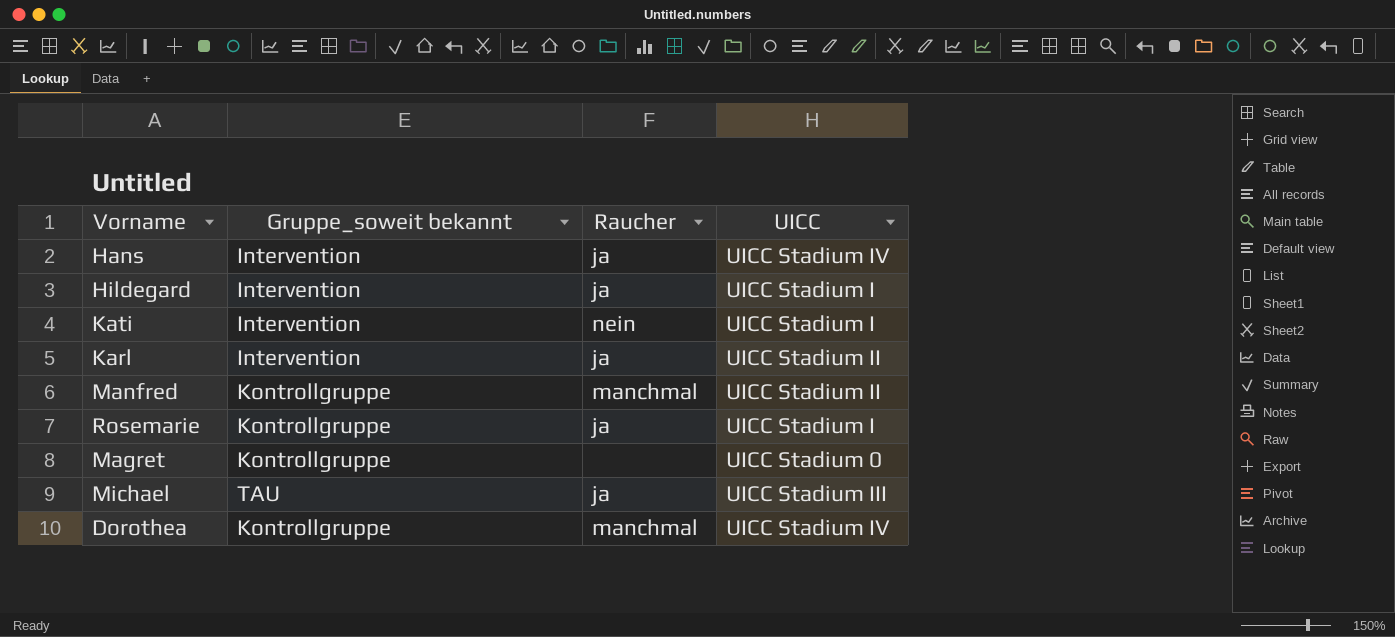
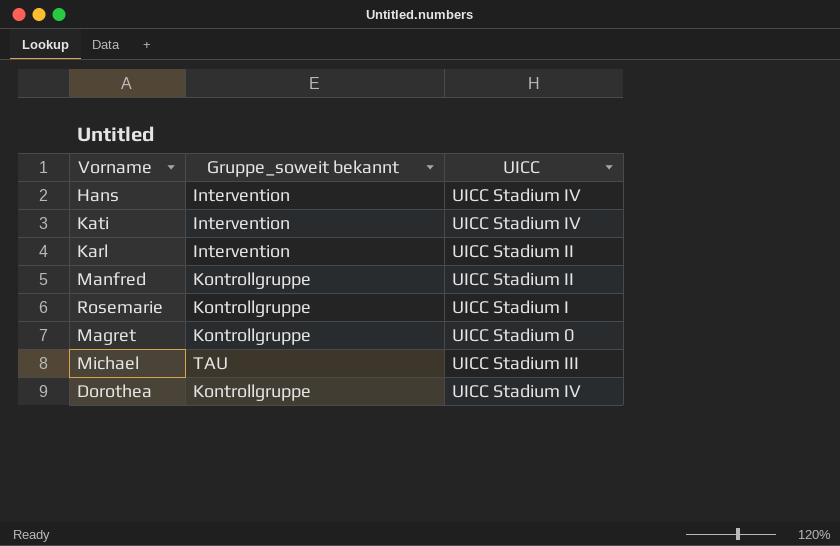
column Raucher | position: 3 -> none
row Hildegard: Intervention | ja | UICC Stadium I -> none
Kati | UICC: UICC Stadium I -> UICC Stadium IV

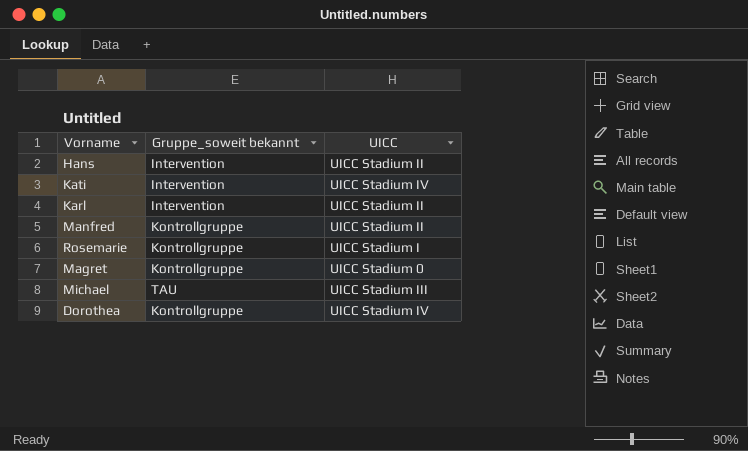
Hans | UICC: UICC Stadium IV -> UICC Stadium II

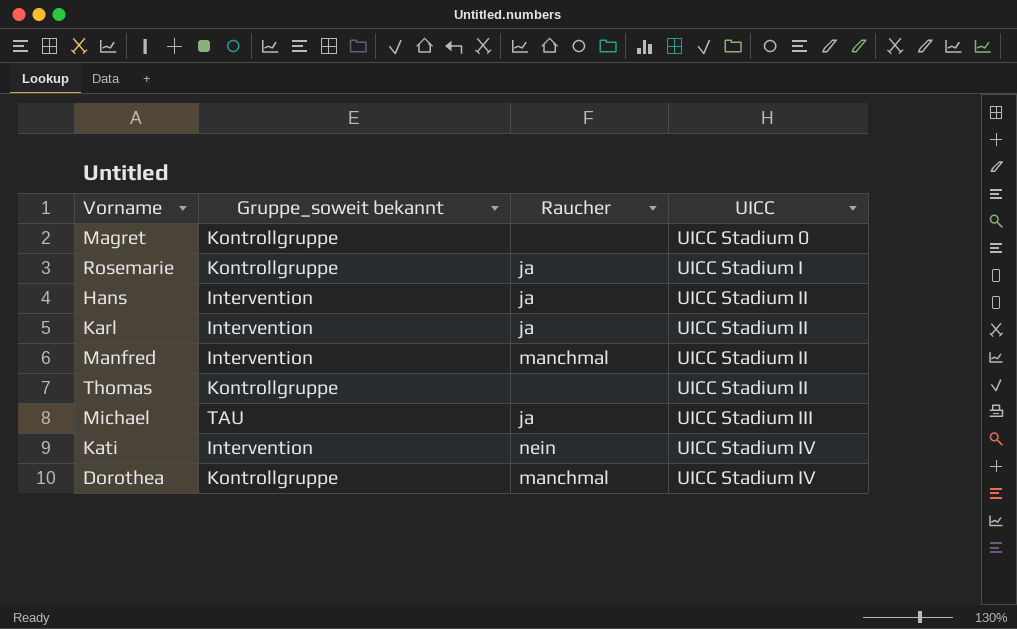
row order: none -> UICC ascending
column Raucher | position: none -> 3
Manfred | Gruppe_soweit bekannt: Kontrollgruppe -> Intervention
row Thomas: none -> Kontrollgruppe | none | UICC Stadium II

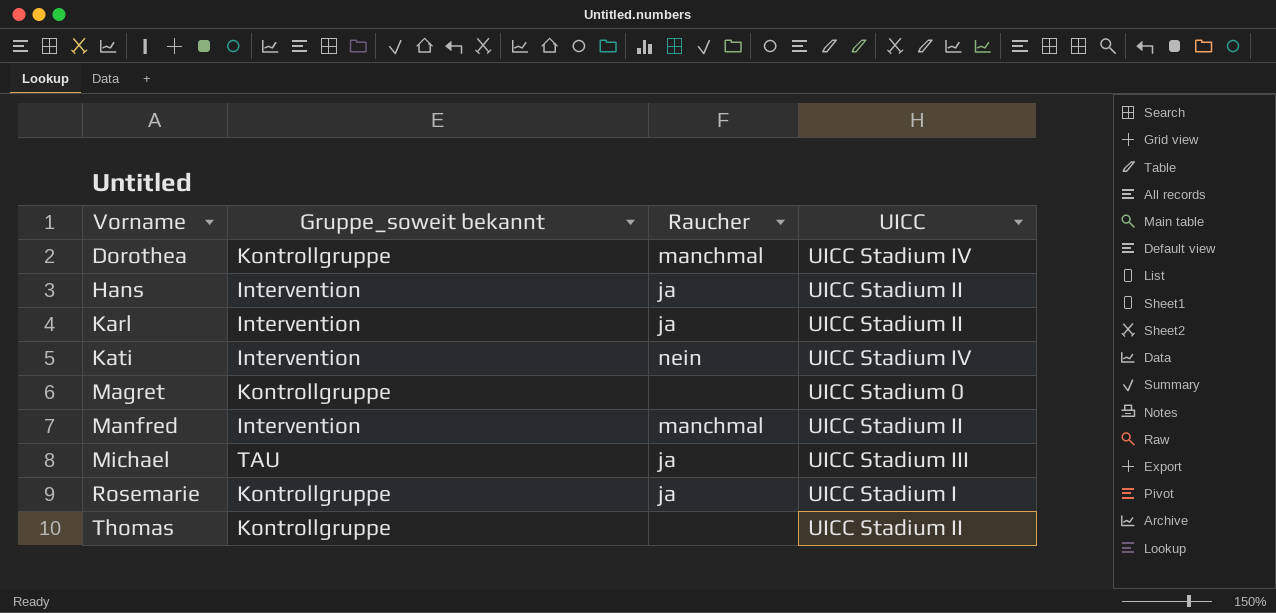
row order: UICC ascending -> Vorname ascending

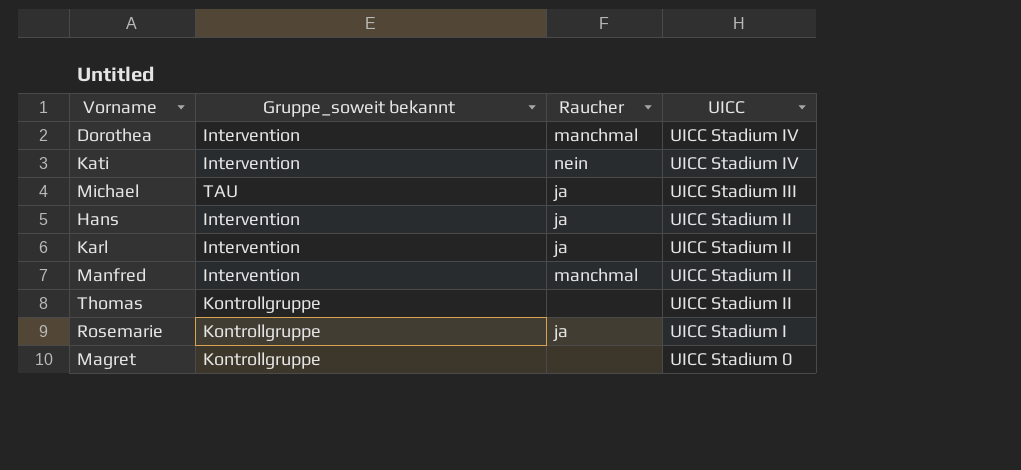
row order: Vorname ascending -> UICC descending
Dorothea | Gruppe_soweit bekannt: Kontrollgruppe -> Intervention

